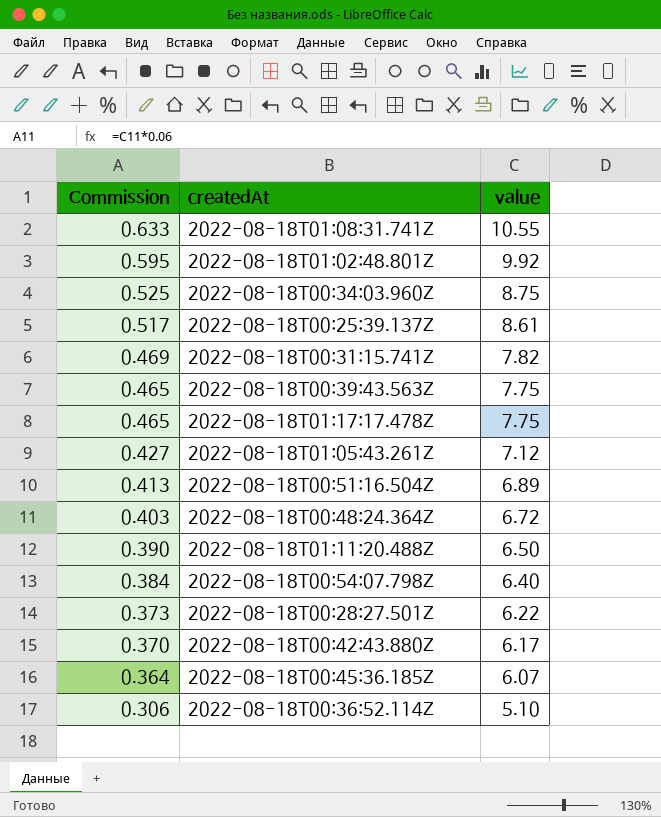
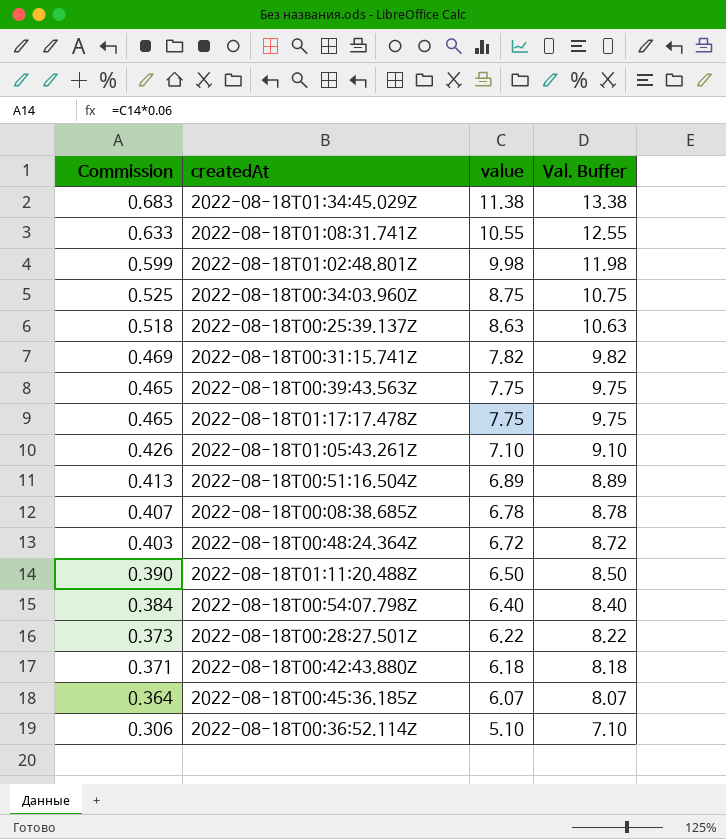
column Val. Buffer | formula: none -> [value] + 2
row 2022-08-18T01:34:45.029Z: none -> 0.683 | 11.38 | 13.38
2022-08-18T01:02:48.801Z | Commission: 0.595 -> 0.599
2022-08-18T01:02:48.801Z | value: 9.92 -> 9.98
2022-08-18T00:25:39.137Z | Commission: 0.517 -> 0.518
2022-08-18T00:25:39.137Z | value: 8.61 -> 8.63
2022-08-18T01:05:43.261Z | Commission: 0.427 -> 0.426
2022-08-18T01:05:43.261Z | value: 7.12 -> 7.10
row 2022-08-18T00:08:38.685Z: none -> 0.407 | 6.78 | 8.78
2022-08-18T00:42:43.880Z | Commission: 0.370 -> 0.371
2022-08-18T00:42:43.880Z | value: 6.17 -> 6.18

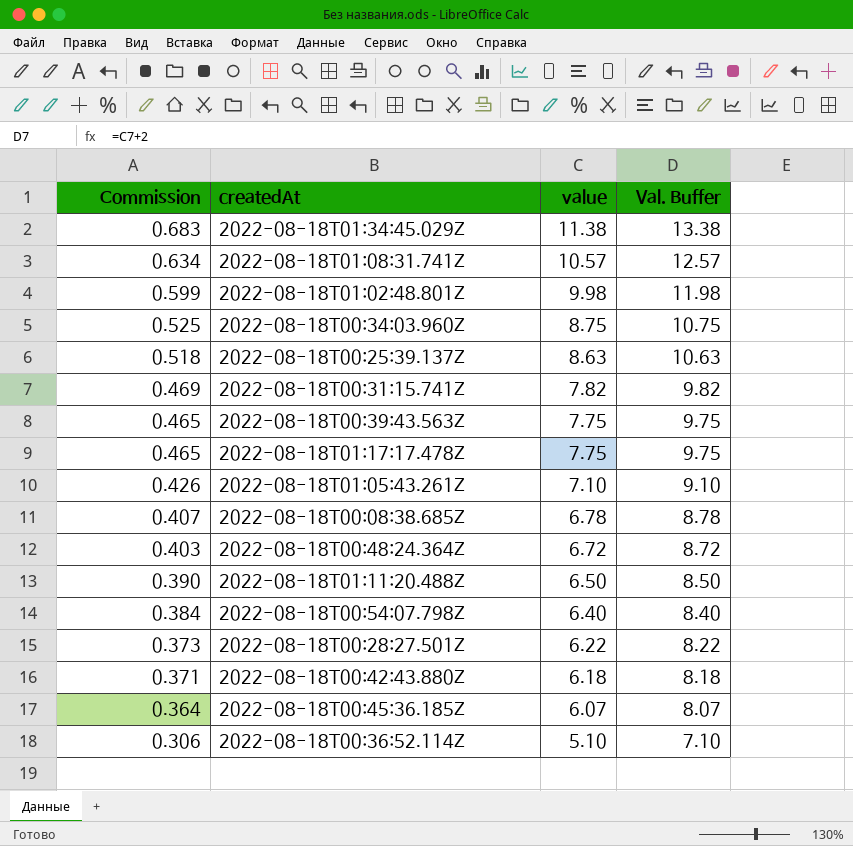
row 2022-08-18T00:51:16.504Z: 0.413 | 6.89 | 8.89 -> none
2022-08-18T01:08:31.741Z | Commission: 0.633 -> 0.634
2022-08-18T01:08:31.741Z | value: 10.55 -> 10.57
2022-08-18T01:08:31.741Z | Val. Buffer: 12.55 -> 12.57

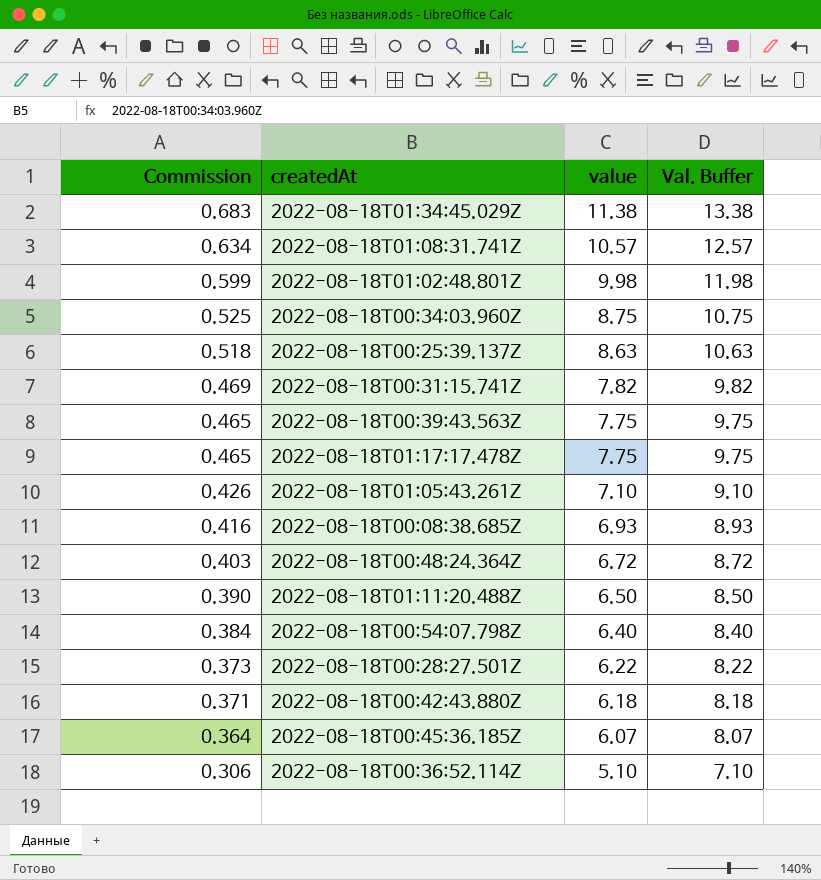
2022-08-18T00:08:38.685Z | Commission: 0.407 -> 0.416
2022-08-18T00:08:38.685Z | value: 6.78 -> 6.93
2022-08-18T00:08:38.685Z | Val. Buffer: 8.78 -> 8.93

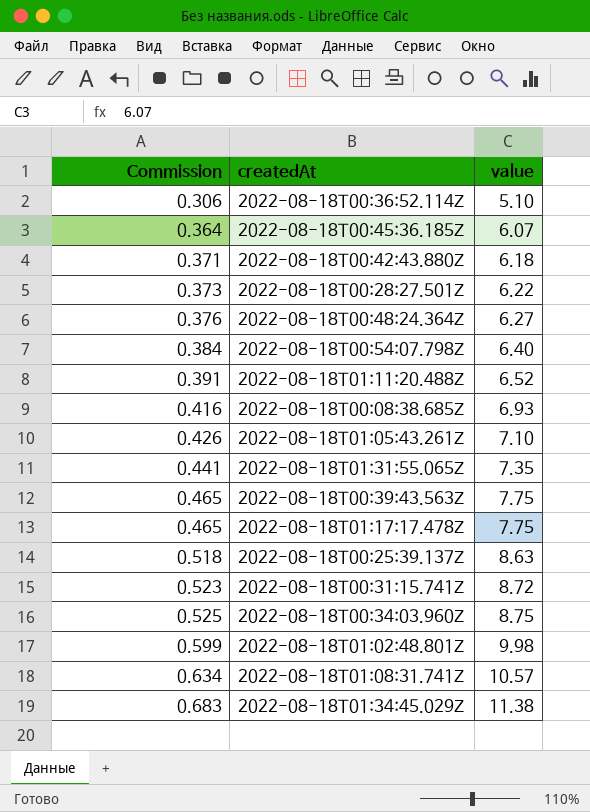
row order: Commission descending -> Commission ascending
column Val. Buffer | formula: [value] + 2 -> none
2022-08-18T00:48:24.364Z | Commission: 0.403 -> 0.376
2022-08-18T00:48:24.364Z | value: 6.72 -> 6.27
2022-08-18T01:11:20.488Z | Commission: 0.390 -> 0.391
2022-08-18T01:11:20.488Z | value: 6.50 -> 6.52
row 2022-08-18T01:31:55.065Z: none -> 0.441 | 7.35
2022-08-18T00:31:15.741Z | Commission: 0.469 -> 0.523
2022-08-18T00:31:15.741Z | value: 7.82 -> 8.72

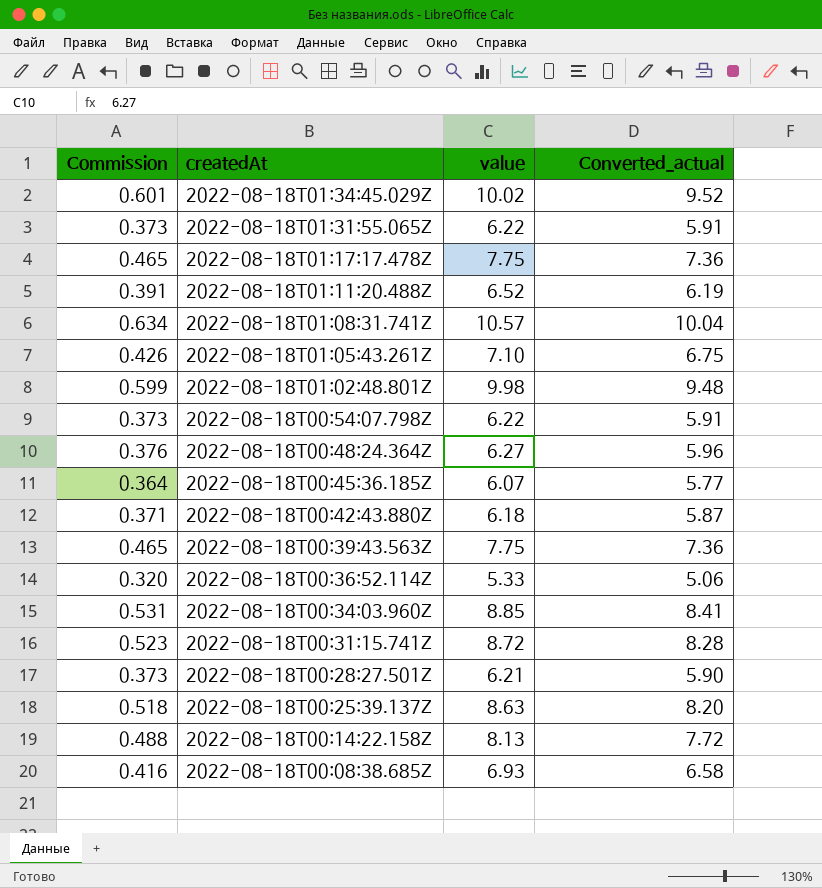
row order: Commission ascending -> createdAt descending
column Converted_actual | formula: none -> [value] * 0.95
2022-08-18T01:34:45.029Z | Commission: 0.683 -> 0.601
2022-08-18T01:34:45.029Z | value: 11.38 -> 10.02
2022-08-18T01:31:55.065Z | Commission: 0.441 -> 0.373
2022-08-18T01:31:55.065Z | value: 7.35 -> 6.22
2022-08-18T00:54:07.798Z | Commission: 0.384 -> 0.373
2022-08-18T00:54:07.798Z | value: 6.40 -> 6.22
2022-08-18T00:36:52.114Z | Commission: 0.306 -> 0.320
2022-08-18T00:36:52.114Z | value: 5.10 -> 5.33
2022-08-18T00:34:03.960Z | Commission: 0.525 -> 0.531
2022-08-18T00:34:03.960Z | value: 8.75 -> 8.85
2022-08-18T00:28:27.501Z | value: 6.22 -> 6.21
row 2022-08-18T00:14:22.158Z: none -> 0.488 | 8.13 | 7.72

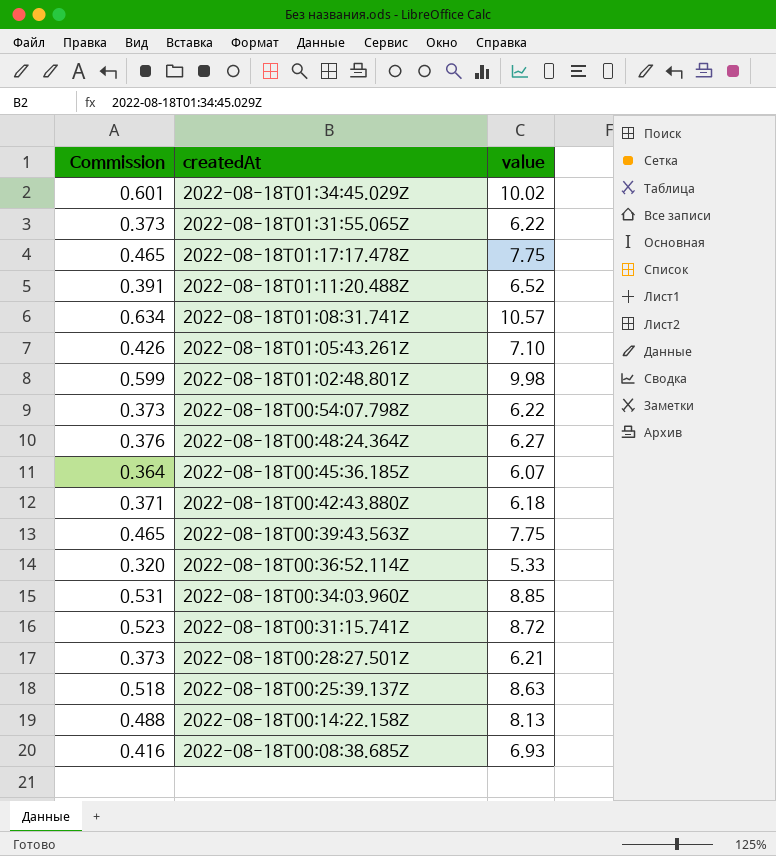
column Converted_actual | formula: [value] * 0.95 -> none

